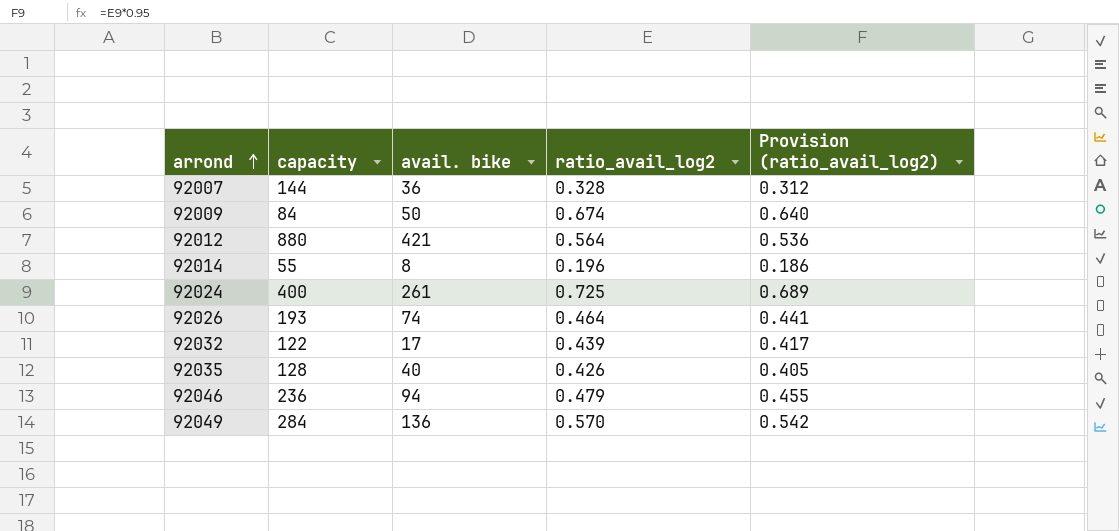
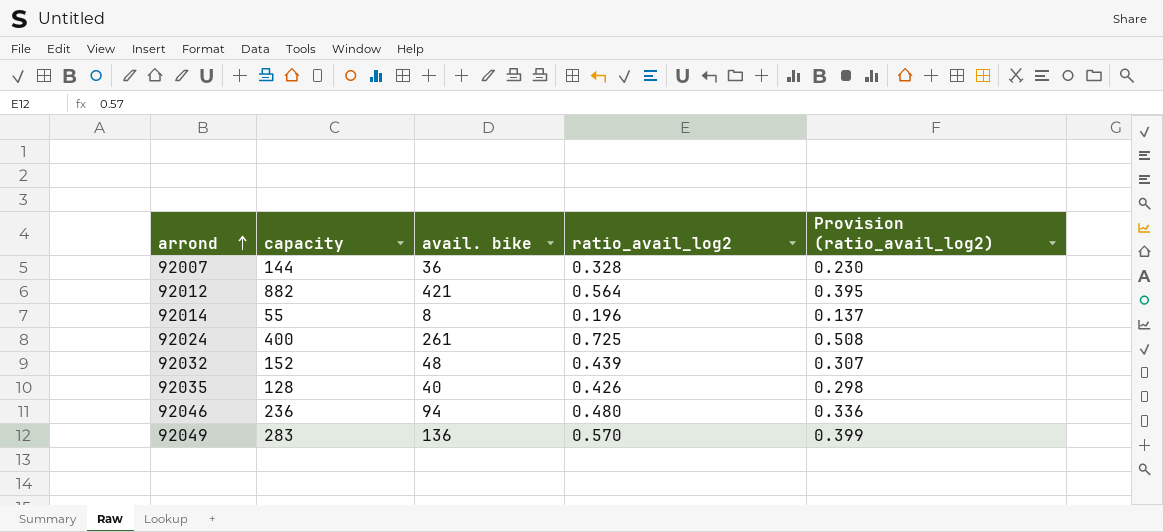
column Provision (ratio_avail_log2) | formula: [ratio_avail_log2] * 0.95 -> [ratio_avail_log2] * 0.7
row 92009: 84 | 50 | 0.674 | 0.640 -> none
row 92026: 193 | 74 | 0.464 | 0.441 -> none
92012 | capacity: 880 -> 882
92032 | capacity: 122 -> 152
92032 | avail. bike: 17 -> 48
92046 | ratio_avail_log2: 0.479 -> 0.480
92049 | capacity: 284 -> 283

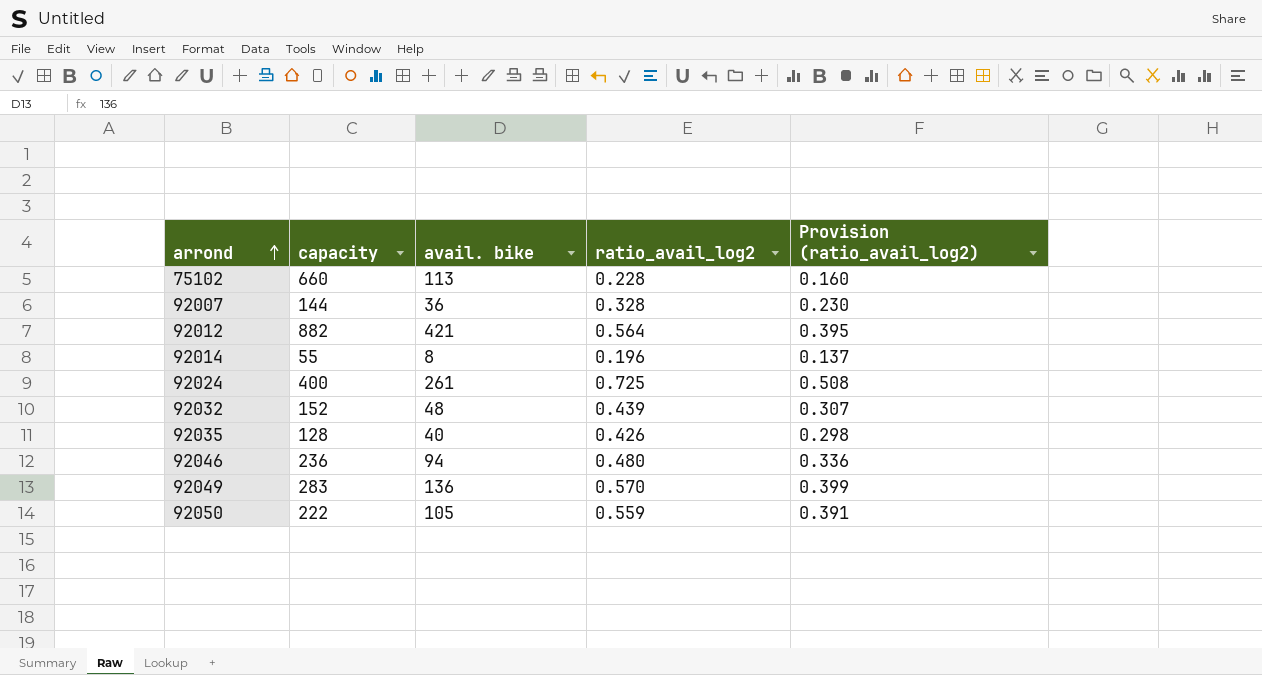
row 75102: none -> 660 | 113 | 0.228 | 0.160
row 92050: none -> 222 | 105 | 0.559 | 0.391

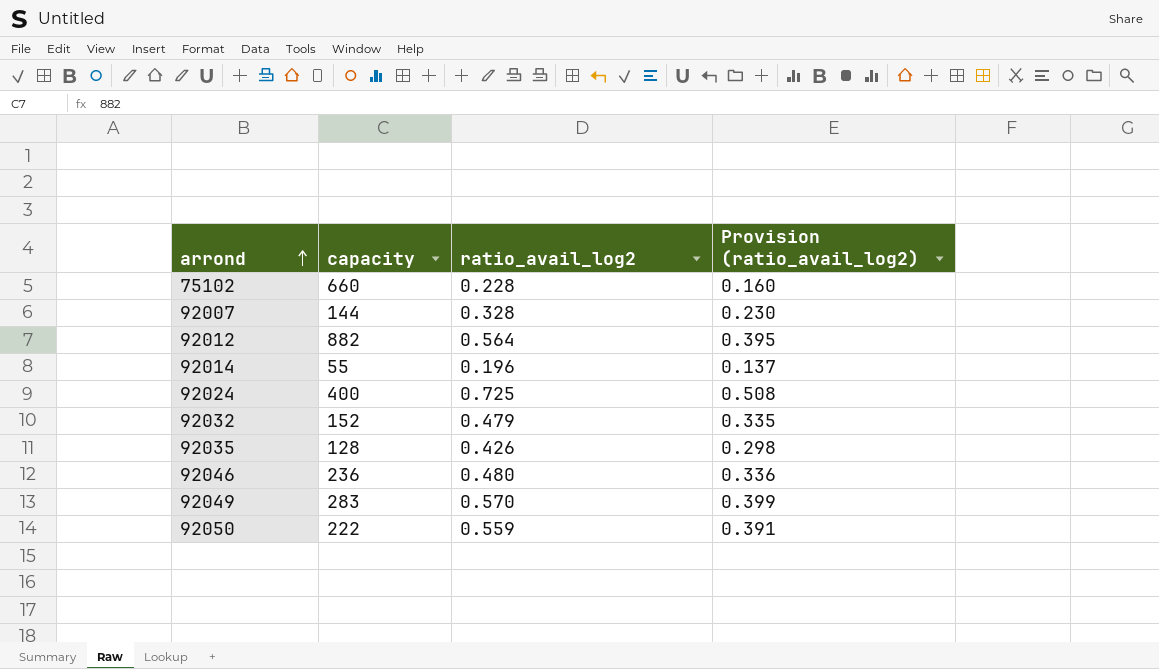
column avail. bike | position: 3 -> none
92032 | ratio_avail_log2: 0.439 -> 0.479
92032 | Provision (ratio_avail_log2): 0.307 -> 0.335

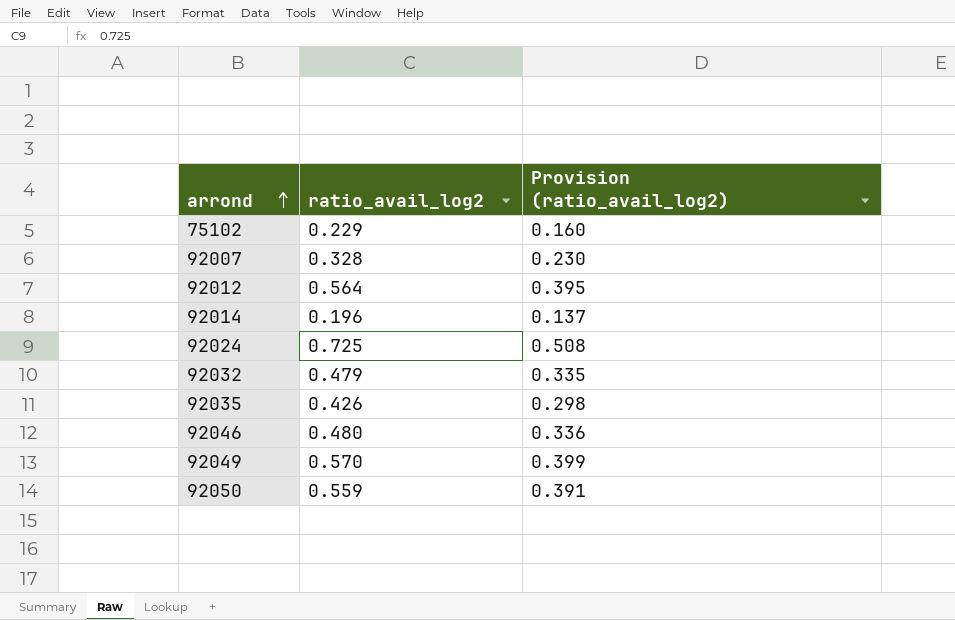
column capacity | position: 2 -> none
75102 | ratio_avail_log2: 0.228 -> 0.229

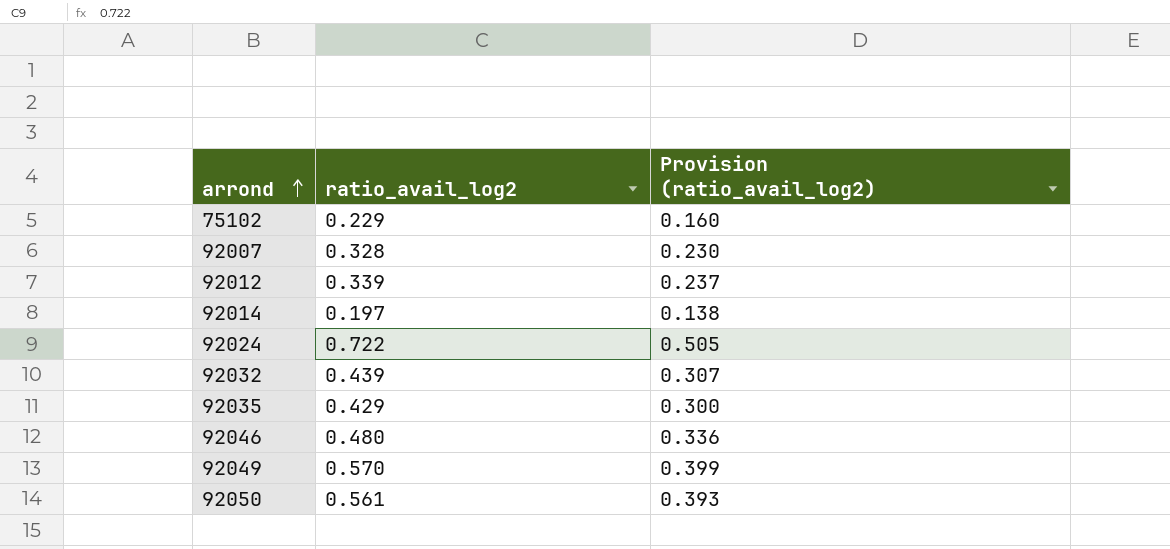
92012 | ratio_avail_log2: 0.564 -> 0.339
92012 | Provision (ratio_avail_log2): 0.395 -> 0.237
92014 | ratio_avail_log2: 0.196 -> 0.197
92014 | Provision (ratio_avail_log2): 0.137 -> 0.138
92024 | ratio_avail_log2: 0.725 -> 0.722
92024 | Provision (ratio_avail_log2): 0.508 -> 0.505
92032 | ratio_avail_log2: 0.479 -> 0.439
92032 | Provision (ratio_avail_log2): 0.335 -> 0.307
92035 | ratio_avail_log2: 0.426 -> 0.429
92035 | Provision (ratio_avail_log2): 0.298 -> 0.300
92050 | ratio_avail_log2: 0.559 -> 0.561
92050 | Provision (ratio_avail_log2): 0.391 -> 0.393

